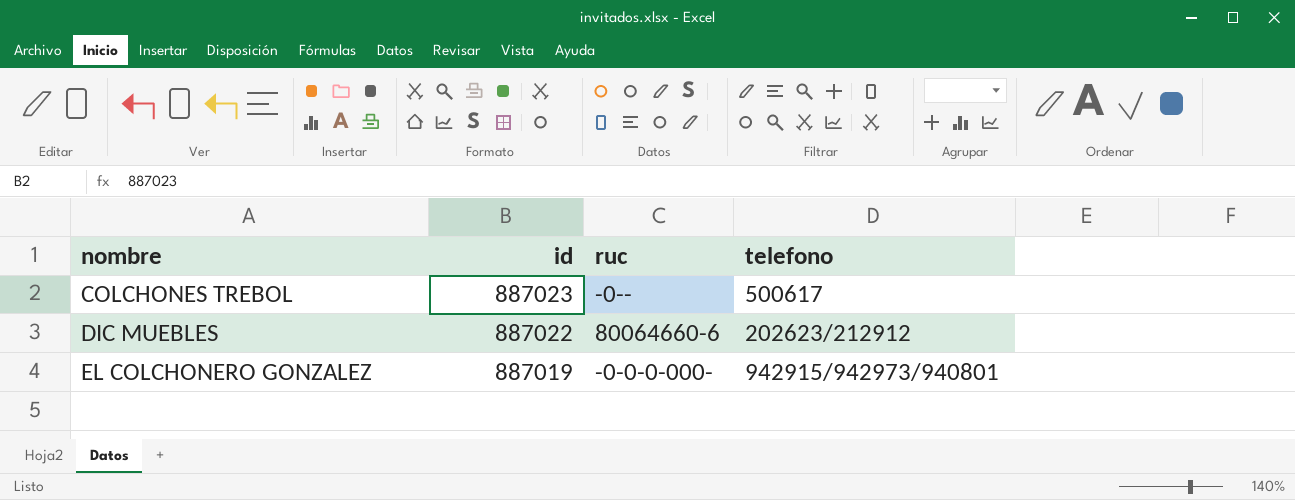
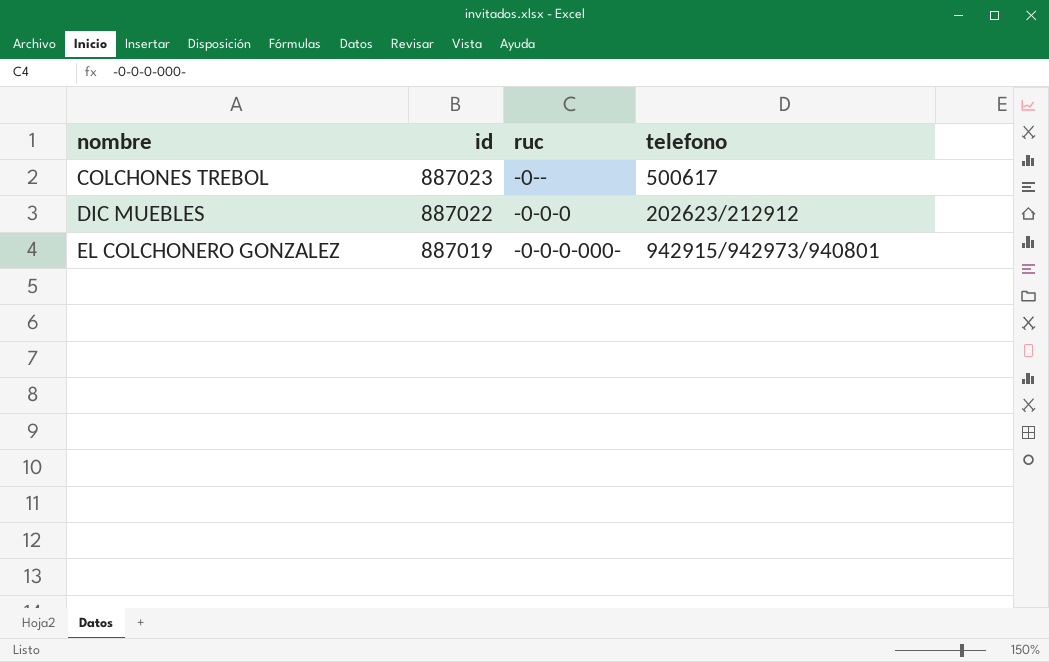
DIC MUEBLES | ruc: 80064660-6 -> -0-0-0

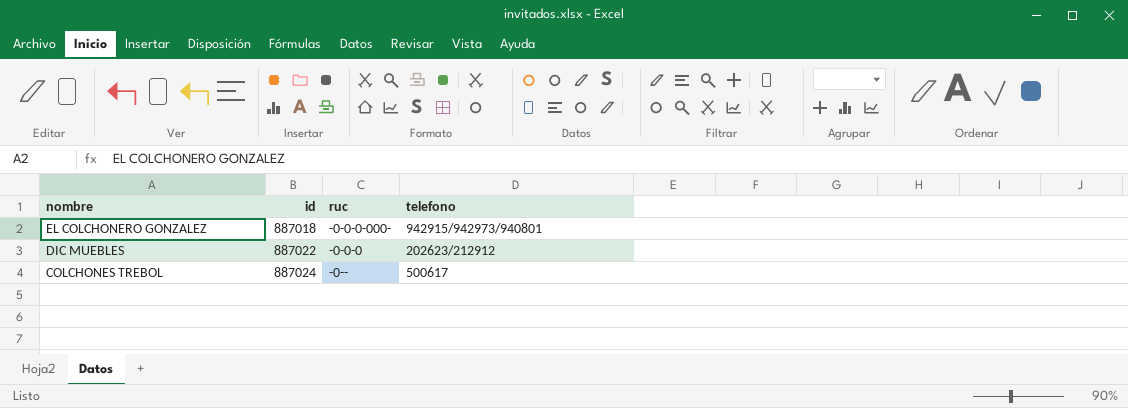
row order: nombre ascending -> nombre descending
EL COLCHONERO GONZALEZ | id: 887019 -> 887018
COLCHONES TREBOL | id: 887023 -> 887024

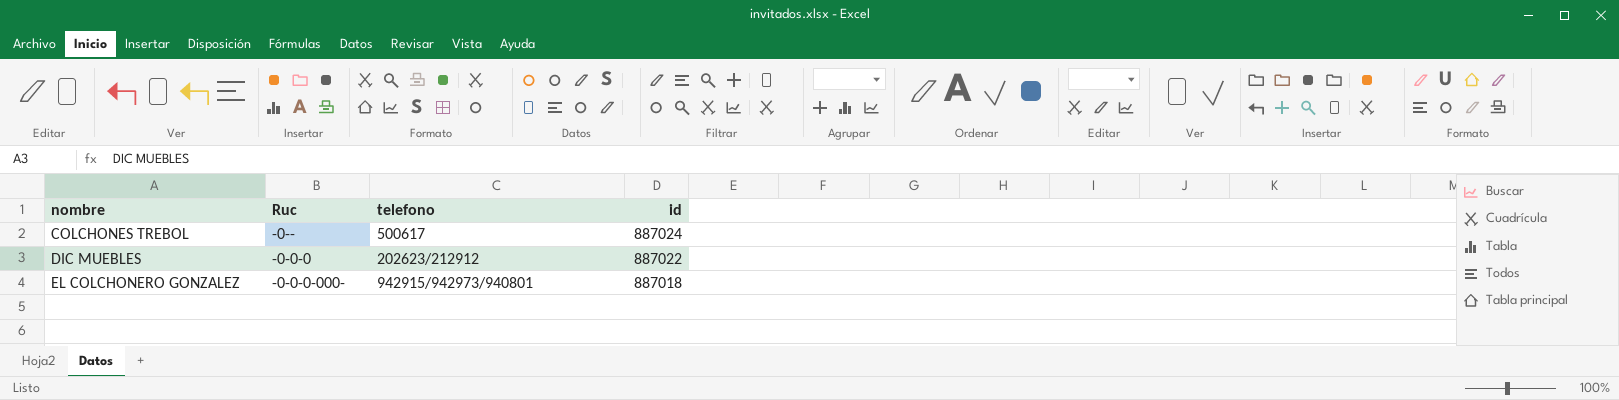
row order: nombre descending -> nombre ascending
column name: ruc -> Ruc
column id | position: 2 -> 4

